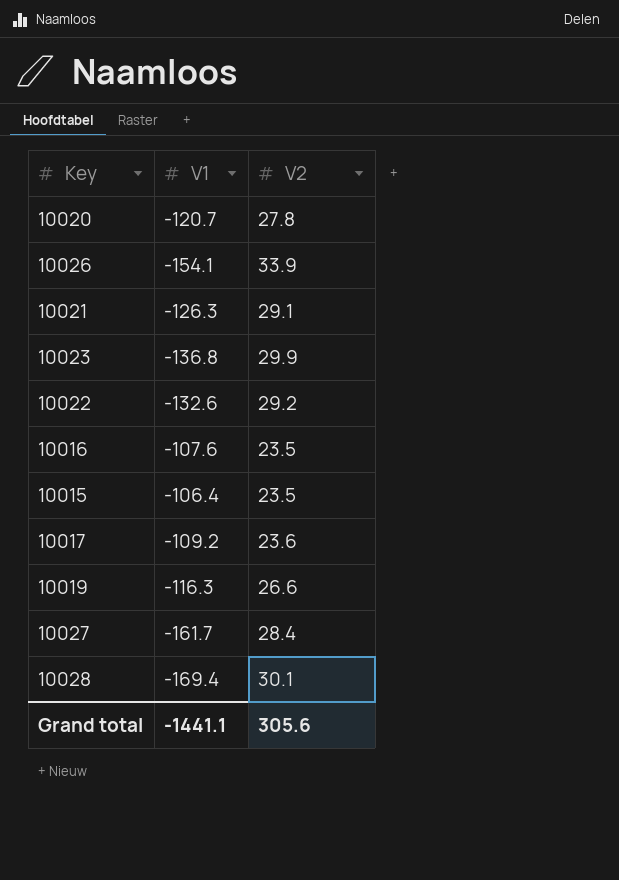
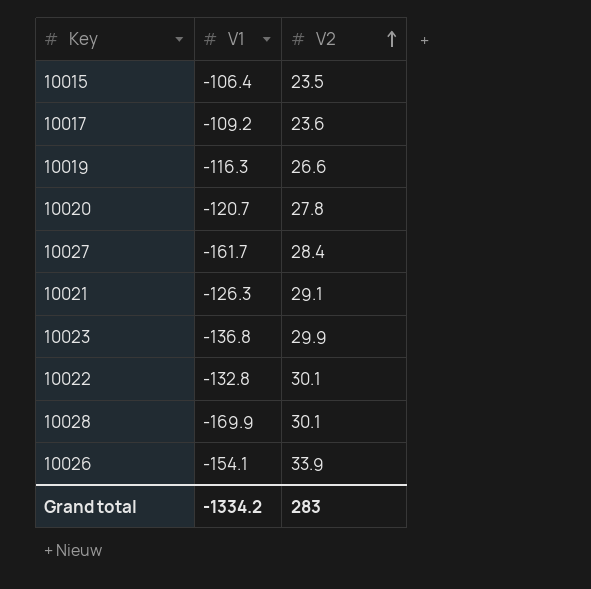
row order: none -> V2 ascending
row 10016: -107.6 | 23.5 -> none
10022 | V1: -132.6 -> -132.8
10022 | V2: 29.2 -> 30.1
10028 | V1: -169.4 -> -169.9
Grand total | V1: -1441.1 -> -1334.2
Grand total | V2: 305.6 -> 283

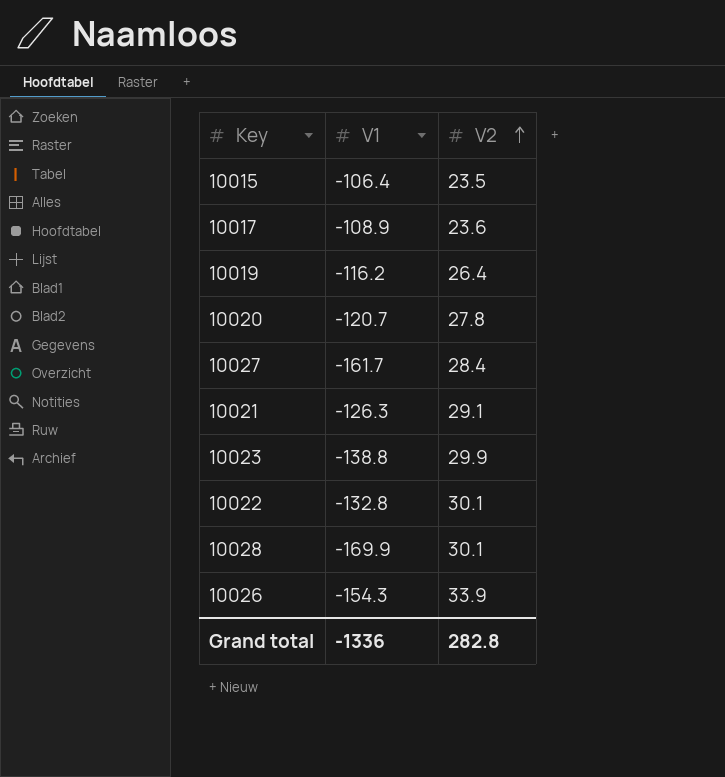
10017 | V1: -109.2 -> -108.9
10019 | V1: -116.3 -> -116.2
10019 | V2: 26.6 -> 26.4
10023 | V1: -136.8 -> -138.8
10026 | V1: -154.1 -> -154.3
Grand total | V1: -1334.2 -> -1336
Grand total | V2: 283 -> 282.8

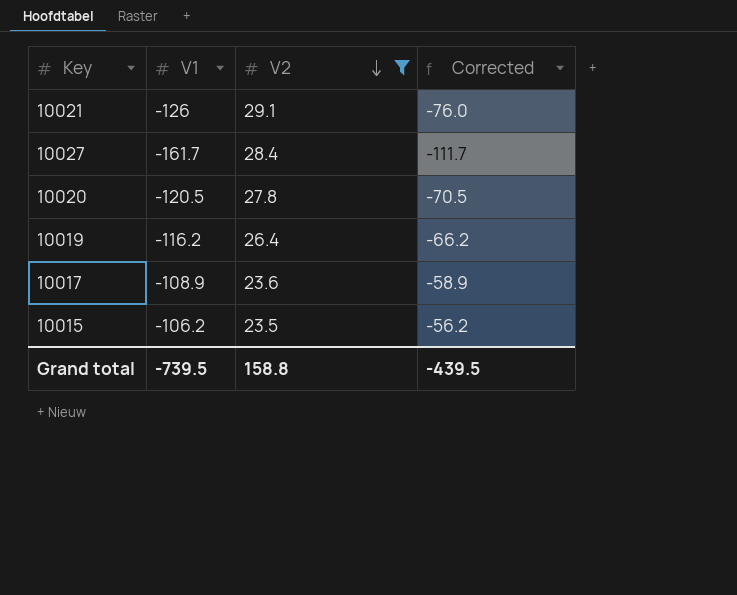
filter: none -> V2 <= 29.1
row order: V2 ascending -> V2 descending
column Corrected | formula: none -> [V1] + 50
10021 | V1: -126.3 -> -126
10020 | V1: -120.7 -> -120.5
10015 | V1: -106.4 -> -106.2
Grand total | V1: -1336 -> -739.5
Grand total | V2: 282.8 -> 158.8

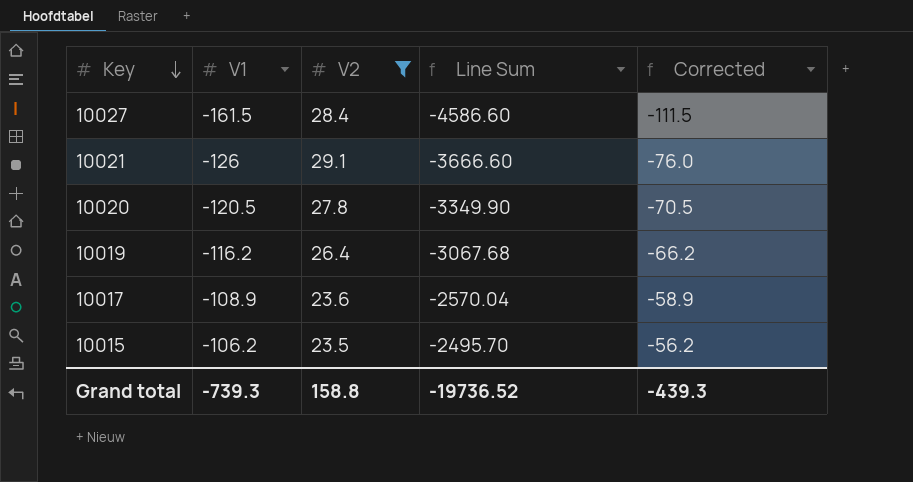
row order: V2 descending -> Key descending
column Line Sum | formula: none -> [V1] * [V2]
10027 | V1: -161.7 -> -161.5
10027 | Corrected: -111.7 -> -111.5
Grand total | V1: -739.5 -> -739.3
Grand total | Corrected: -439.5 -> -439.3

